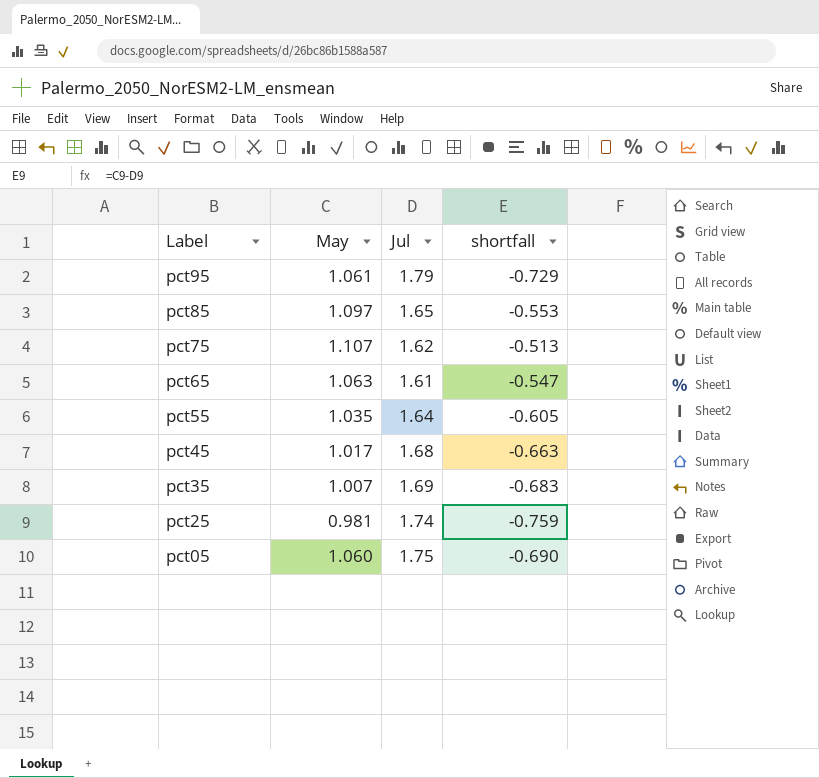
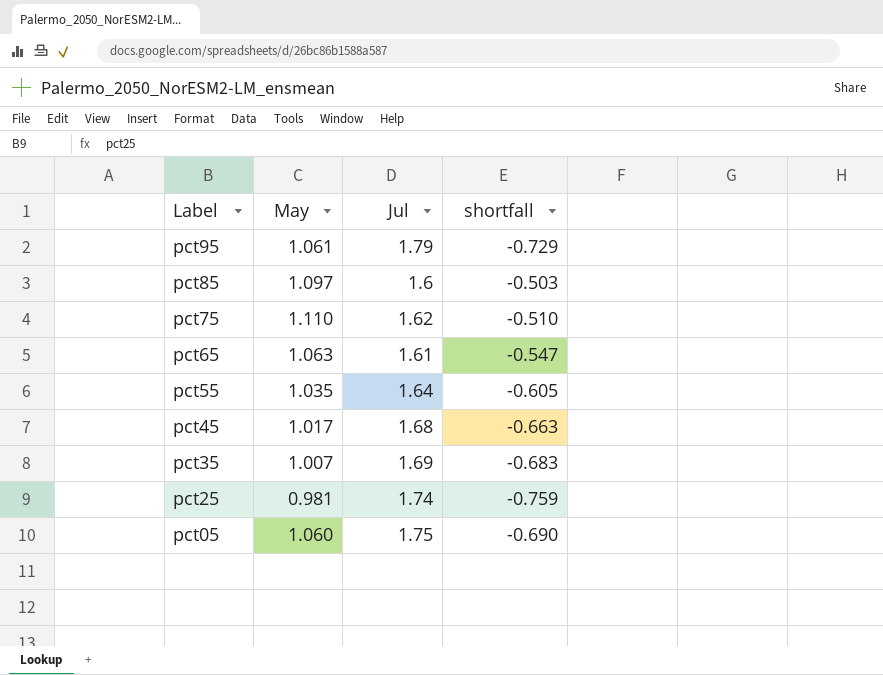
pct85 | Jul: 1.65 -> 1.6
pct85 | shortfall: -0.553 -> -0.503
pct75 | May: 1.107 -> 1.110
pct75 | shortfall: -0.513 -> -0.510

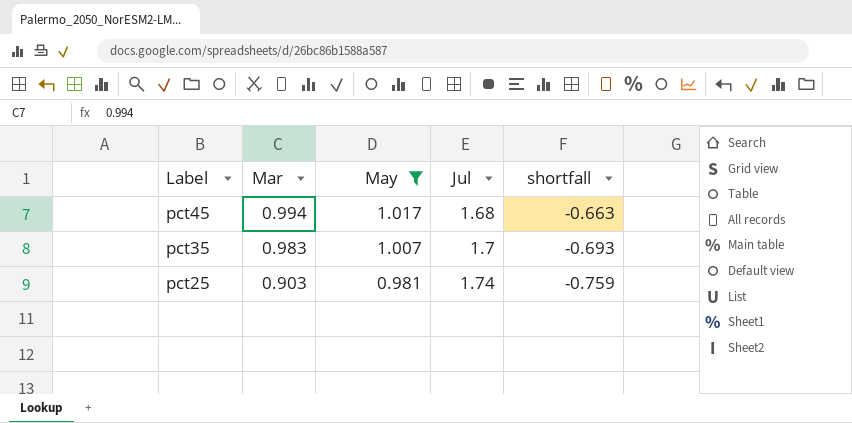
filter: none -> May <= 1.017
column Mar | position: none -> 2
pct35 | Jul: 1.69 -> 1.7
pct35 | shortfall: -0.683 -> -0.693

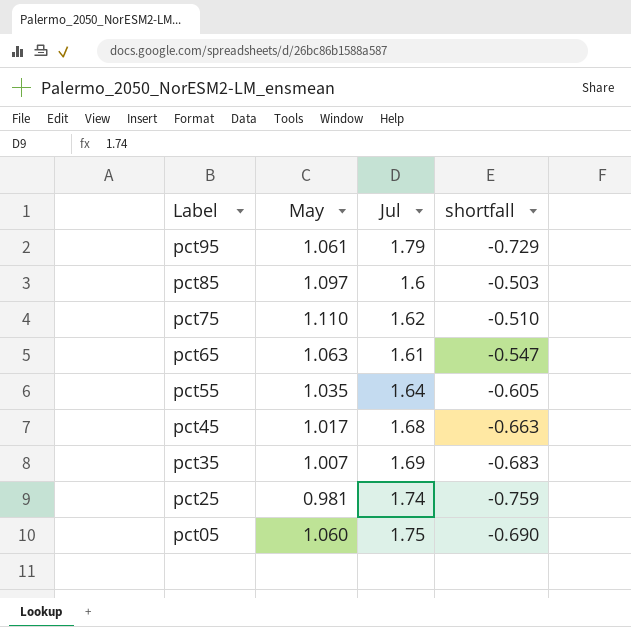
filter: May <= 1.017 -> none
column Mar | position: 2 -> none
pct35 | Jul: 1.7 -> 1.69
pct35 | shortfall: -0.693 -> -0.683

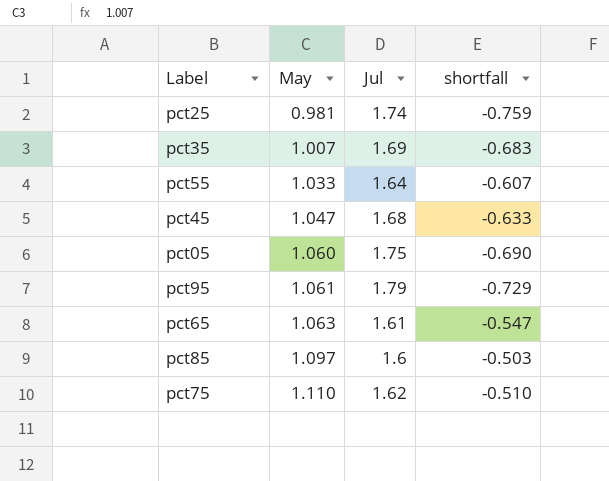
row order: Label descending -> May ascending
pct55 | May: 1.035 -> 1.033
pct55 | shortfall: -0.605 -> -0.607
pct45 | May: 1.017 -> 1.047
pct45 | shortfall: -0.663 -> -0.633

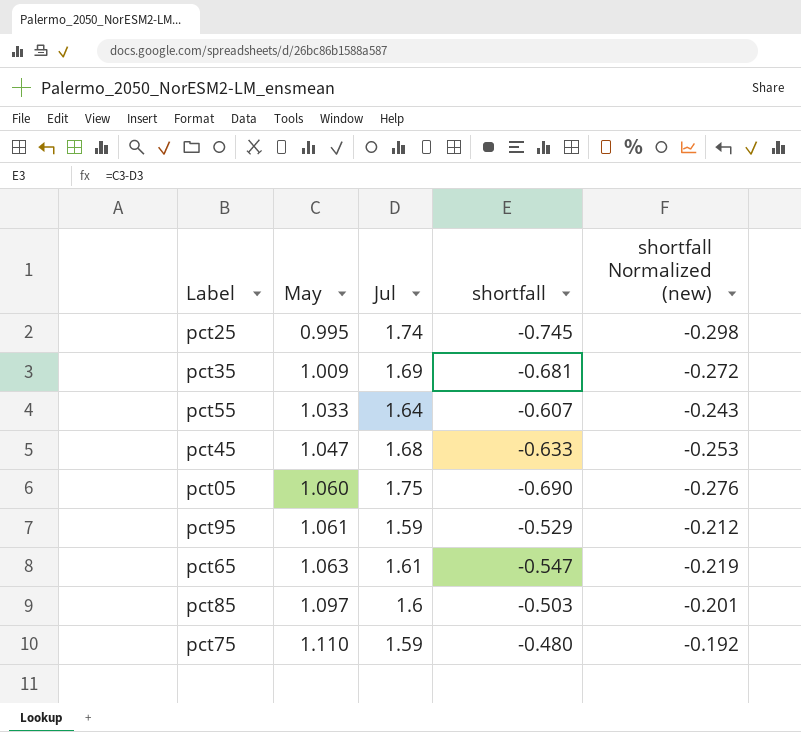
column shortfall Normalized (new) | formula: none -> [shortfall] * 0.4
pct25 | May: 0.981 -> 0.995
pct25 | shortfall: -0.759 -> -0.745
pct35 | May: 1.007 -> 1.009
pct35 | shortfall: -0.683 -> -0.681
pct95 | Jul: 1.79 -> 1.59
pct95 | shortfall: -0.729 -> -0.529
pct75 | Jul: 1.62 -> 1.59
pct75 | shortfall: -0.510 -> -0.480

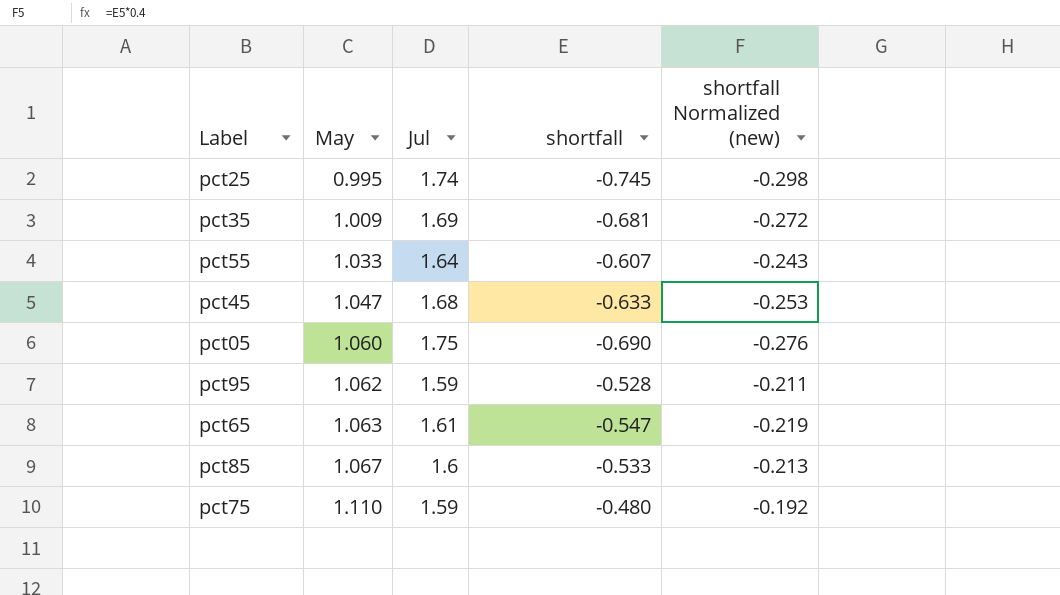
pct95 | May: 1.061 -> 1.062
pct95 | shortfall: -0.529 -> -0.528
pct95 | shortfall Normalized (new): -0.212 -> -0.211
pct85 | May: 1.097 -> 1.067
pct85 | shortfall: -0.503 -> -0.533
pct85 | shortfall Normalized (new): -0.201 -> -0.213

